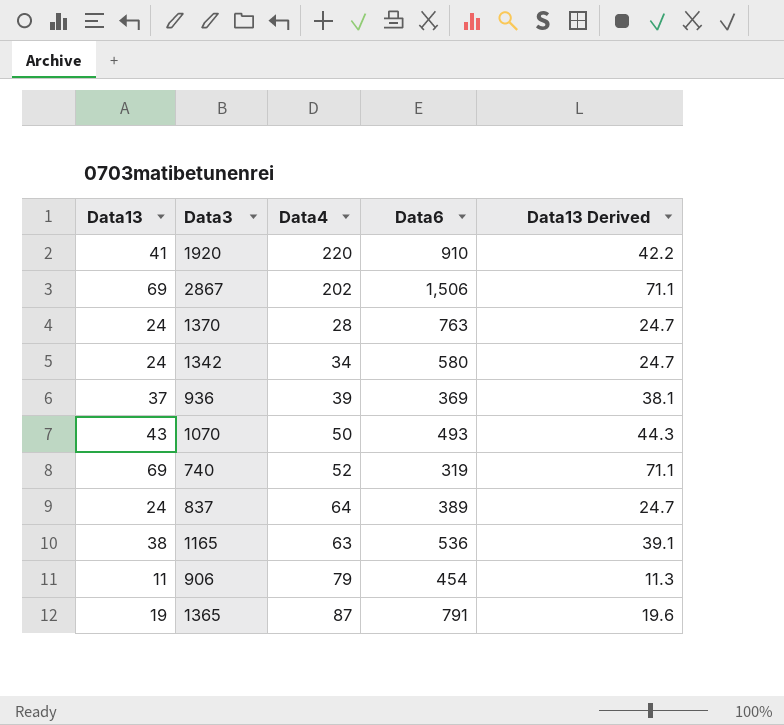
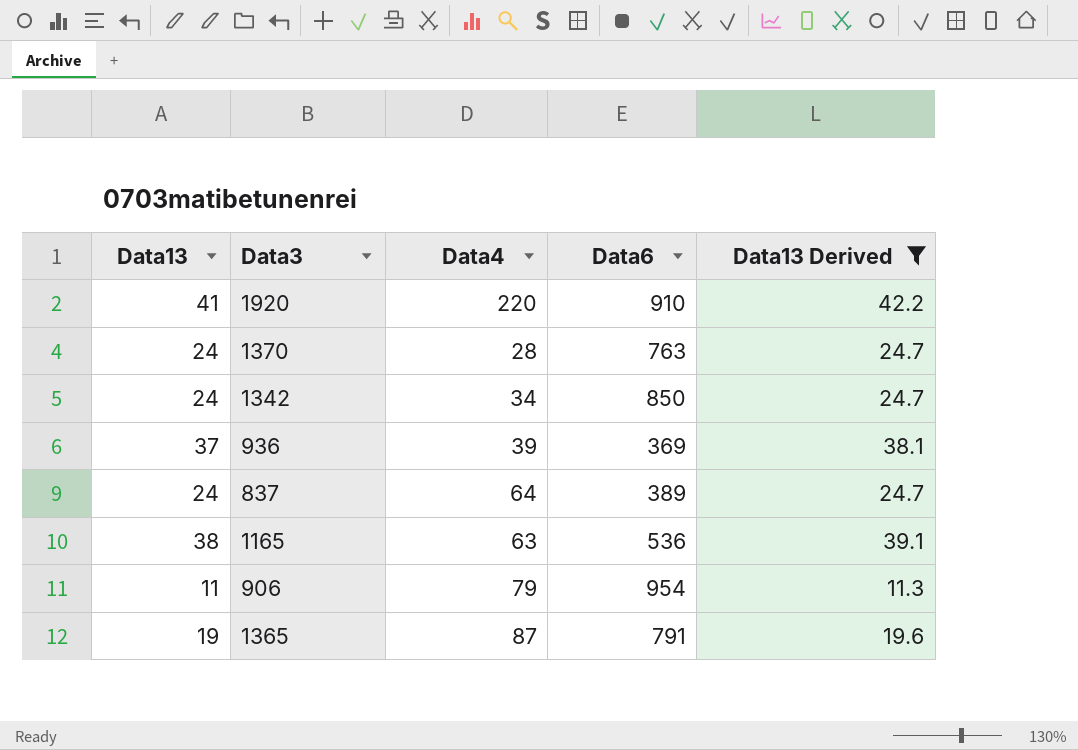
filter: none -> Data13 Derived <= 42.2
1342 | Data6: 580 -> 850
906 | Data6: 454 -> 954

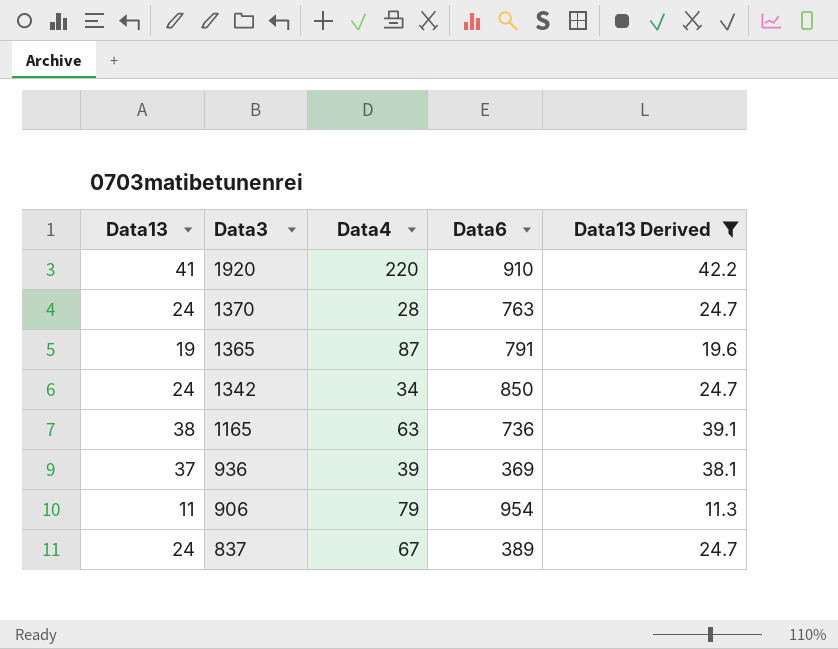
row order: none -> Data3 descending
1165 | Data6: 536 -> 736
837 | Data4: 64 -> 67

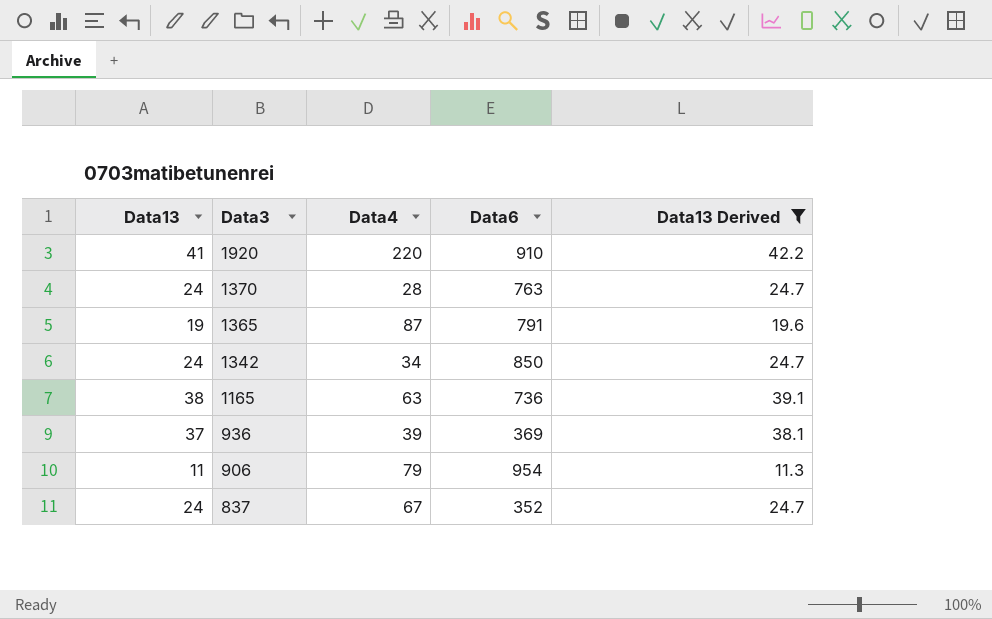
837 | Data6: 389 -> 352

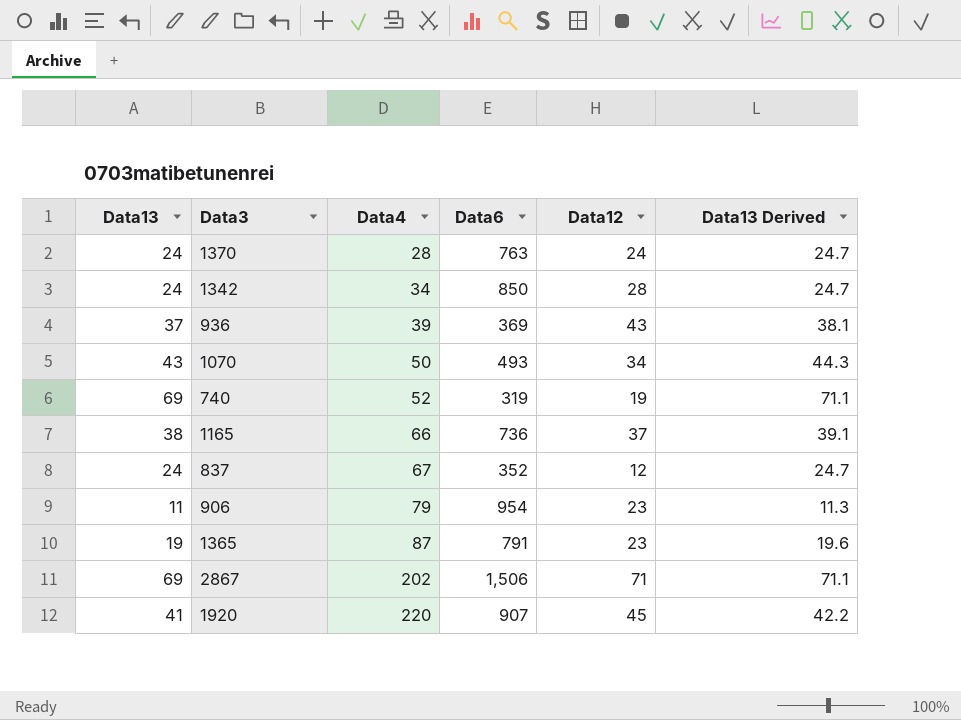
filter: Data13 Derived <= 42.2 -> none
row order: Data3 descending -> Data4 ascending
column Data12 | position: none -> 5
1165 | Data4: 63 -> 66
1920 | Data6: 910 -> 907

